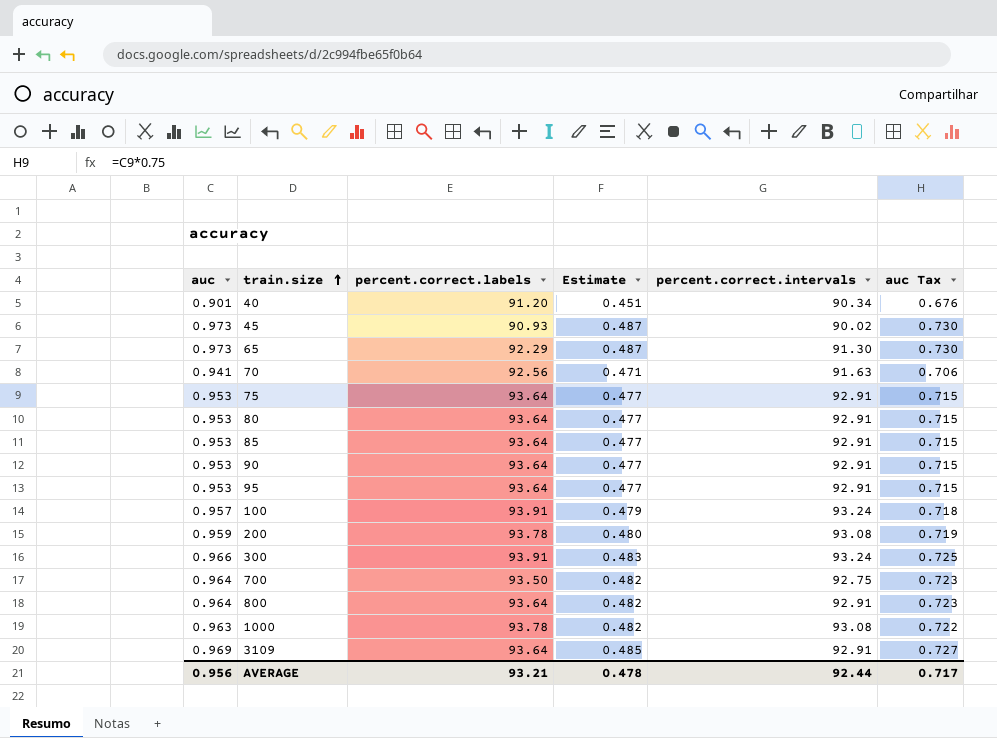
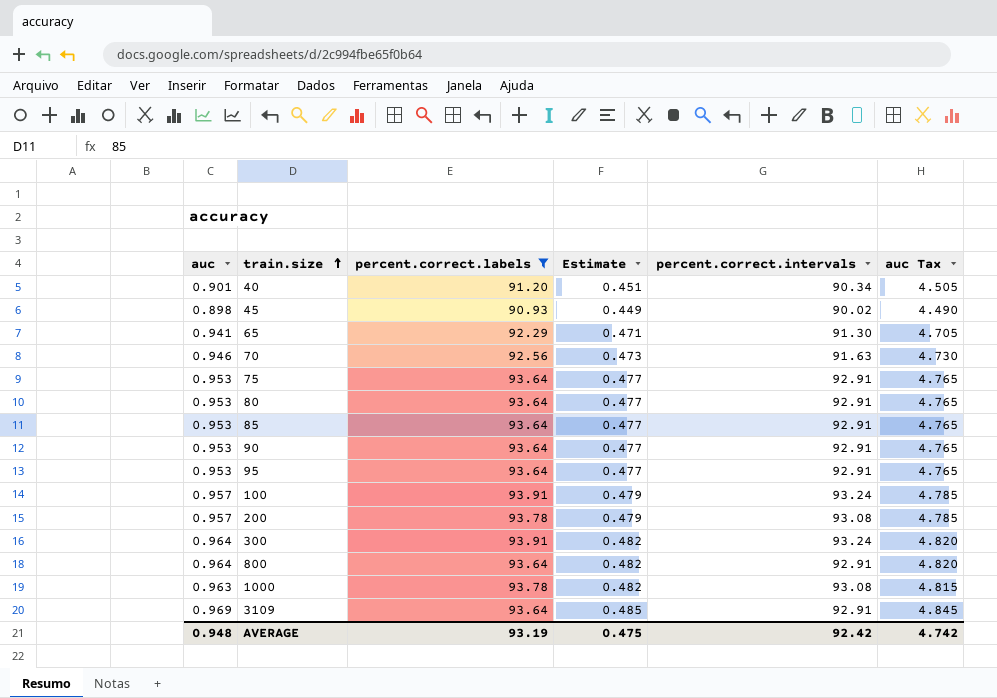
filter: none -> percent.correct.labels != 93.50
column auc Tax | formula: [auc] * 0.75 -> [auc] * 5
45 | auc: 0.973 -> 0.898
45 | Estimate: 0.487 -> 0.449
65 | auc: 0.973 -> 0.941
65 | Estimate: 0.487 -> 0.471
70 | auc: 0.941 -> 0.946
70 | Estimate: 0.471 -> 0.473
200 | auc: 0.959 -> 0.957
200 | Estimate: 0.480 -> 0.479
300 | auc: 0.966 -> 0.964
300 | Estimate: 0.483 -> 0.482
AVERAGE | auc: 0.956 -> 0.948
AVERAGE | percent.correct.labels: 93.21 -> 93.19
AVERAGE | Estimate: 0.478 -> 0.475
AVERAGE | percent.correct.intervals: 92.44 -> 92.42
AVERAGE | auc Tax: 0.717 -> 4.742

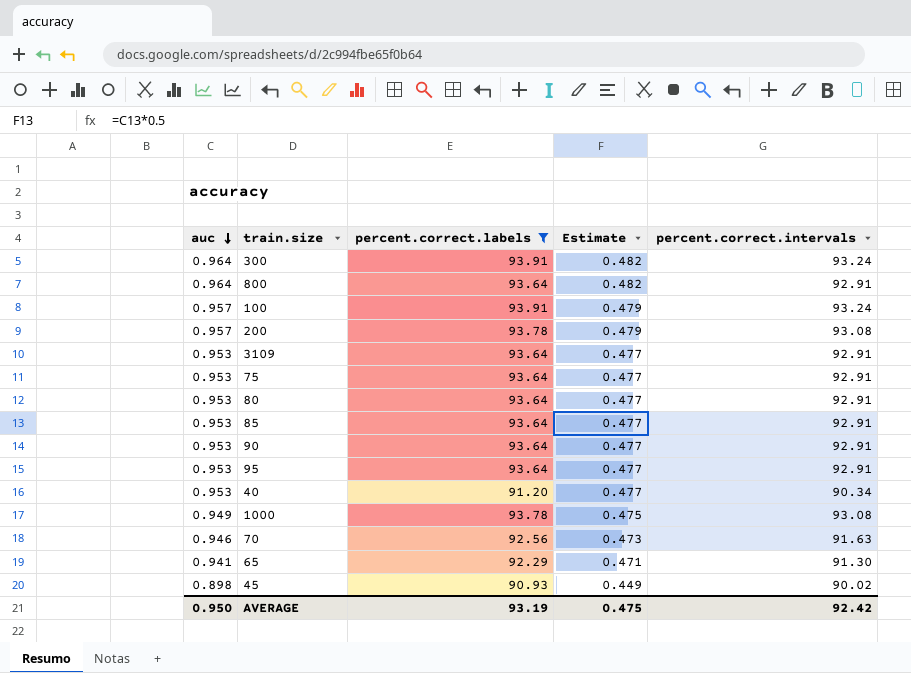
row order: train.size ascending -> auc descending
column auc Tax | formula: [auc] * 5 -> none
3109 | auc: 0.969 -> 0.953
3109 | Estimate: 0.485 -> 0.477
40 | auc: 0.901 -> 0.953
40 | Estimate: 0.451 -> 0.477
1000 | auc: 0.963 -> 0.949
1000 | Estimate: 0.482 -> 0.475
AVERAGE | auc: 0.948 -> 0.950

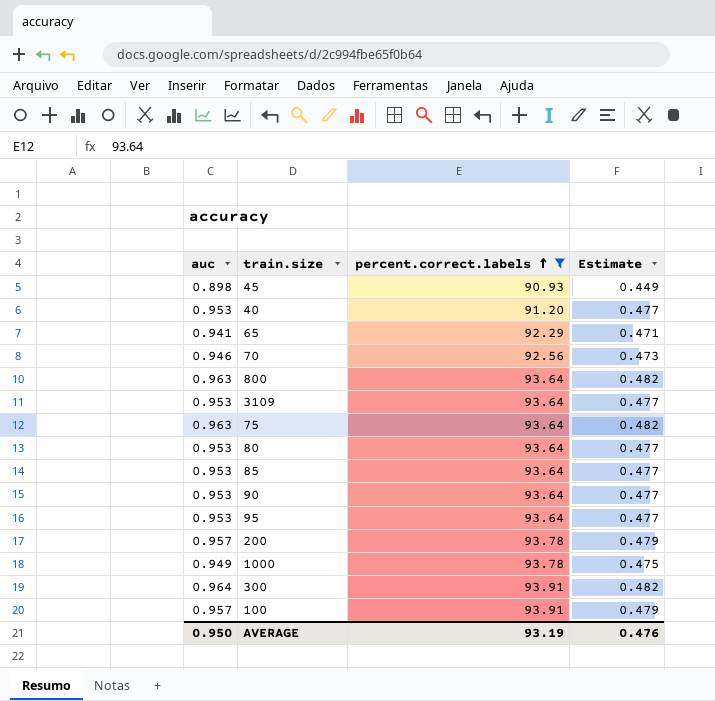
row order: auc descending -> percent.correct.labels ascending
column percent.correct.intervals | position: 5 -> none
800 | auc: 0.964 -> 0.963
75 | auc: 0.953 -> 0.963
75 | Estimate: 0.477 -> 0.482
AVERAGE | Estimate: 0.475 -> 0.476

